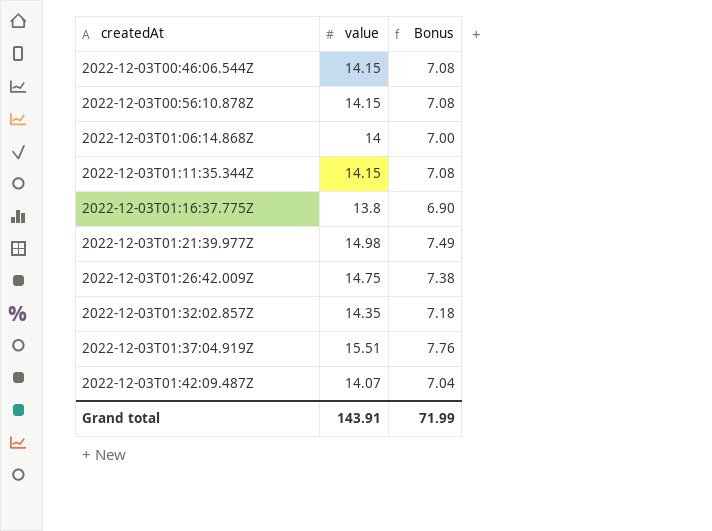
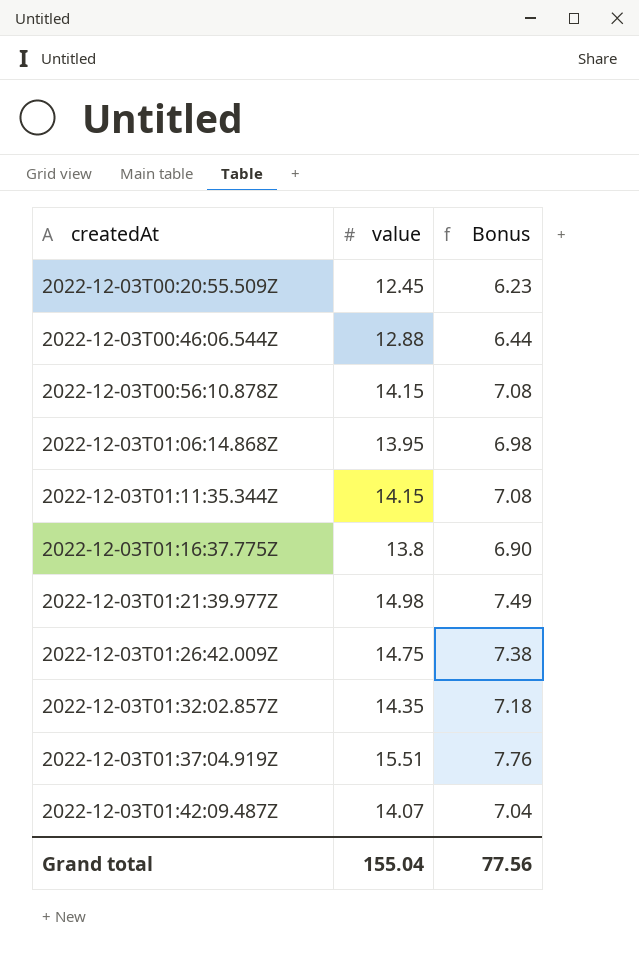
row 2022-12-03T00:20:55.509Z: none -> 12.45 | 6.23
2022-12-03T00:46:06.544Z | value: 14.15 -> 12.88
2022-12-03T00:46:06.544Z | Bonus: 7.08 -> 6.44
2022-12-03T01:06:14.868Z | value: 14 -> 13.95
2022-12-03T01:06:14.868Z | Bonus: 7.00 -> 6.98
Grand total | value: 143.91 -> 155.04
Grand total | Bonus: 71.99 -> 77.56

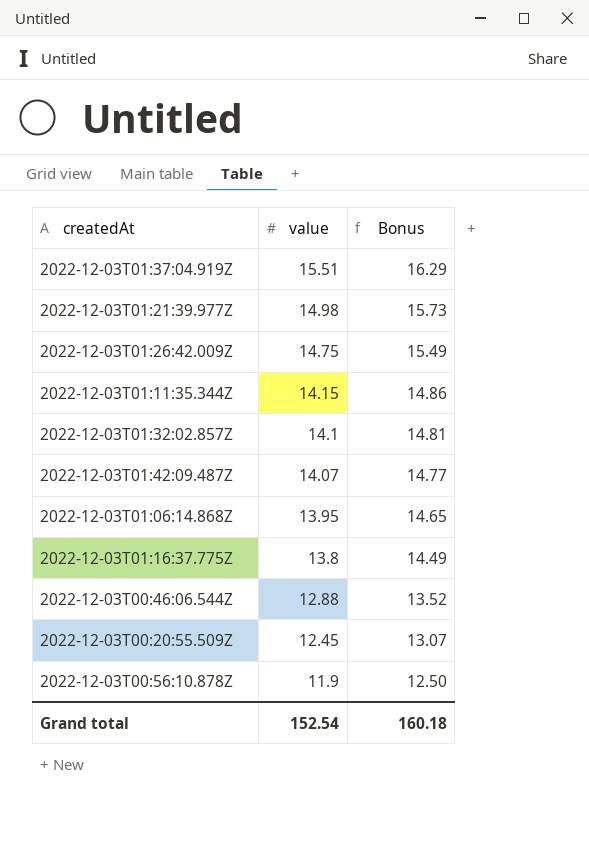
row order: createdAt ascending -> value descending
column Bonus | formula: [value] * 0.5 -> [value] * 1.05
2022-12-03T01:32:02.857Z | value: 14.35 -> 14.1
2022-12-03T00:56:10.878Z | value: 14.15 -> 11.9
Grand total | value: 155.04 -> 152.54
Grand total | Bonus: 77.56 -> 160.18

